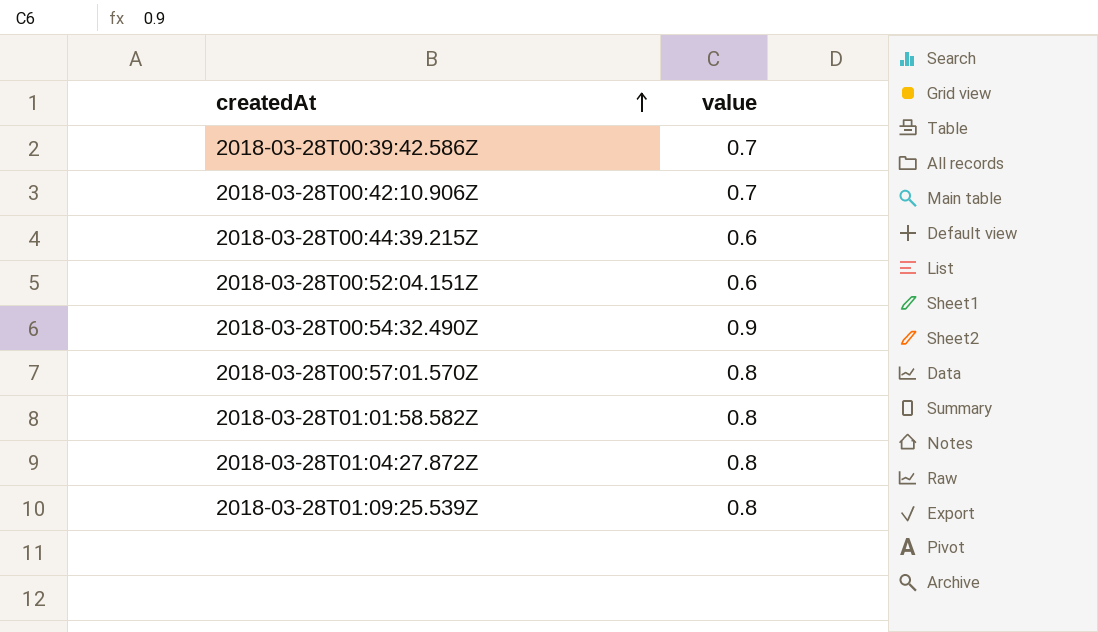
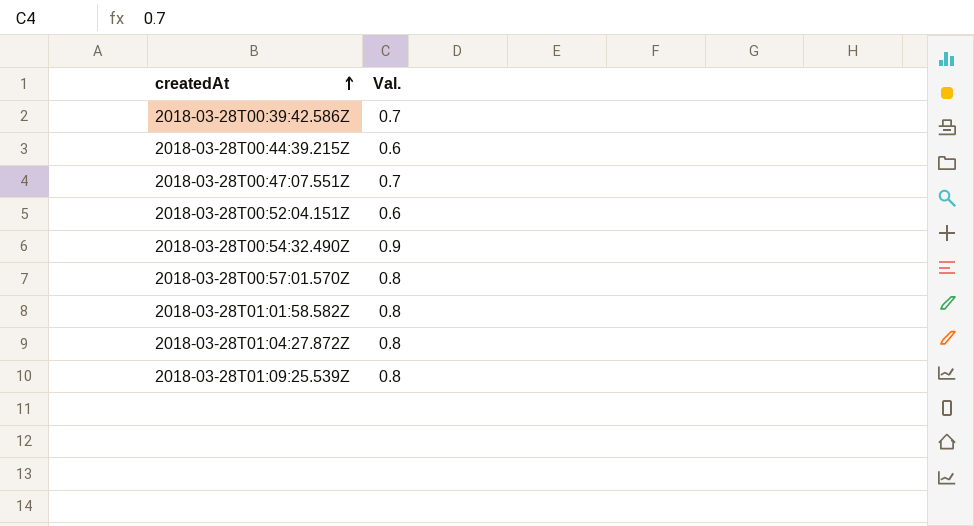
column name: value -> Val.
row 2018-03-28T00:42:10.906Z: 0.7 -> none
row 2018-03-28T00:47:07.551Z: none -> 0.7

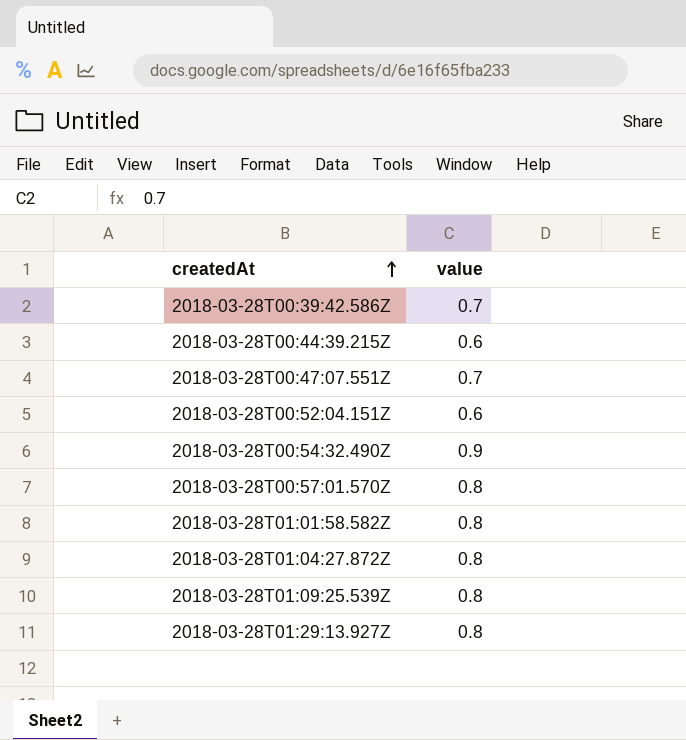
column name: Val. -> value
row 2018-03-28T01:29:13.927Z: none -> 0.8

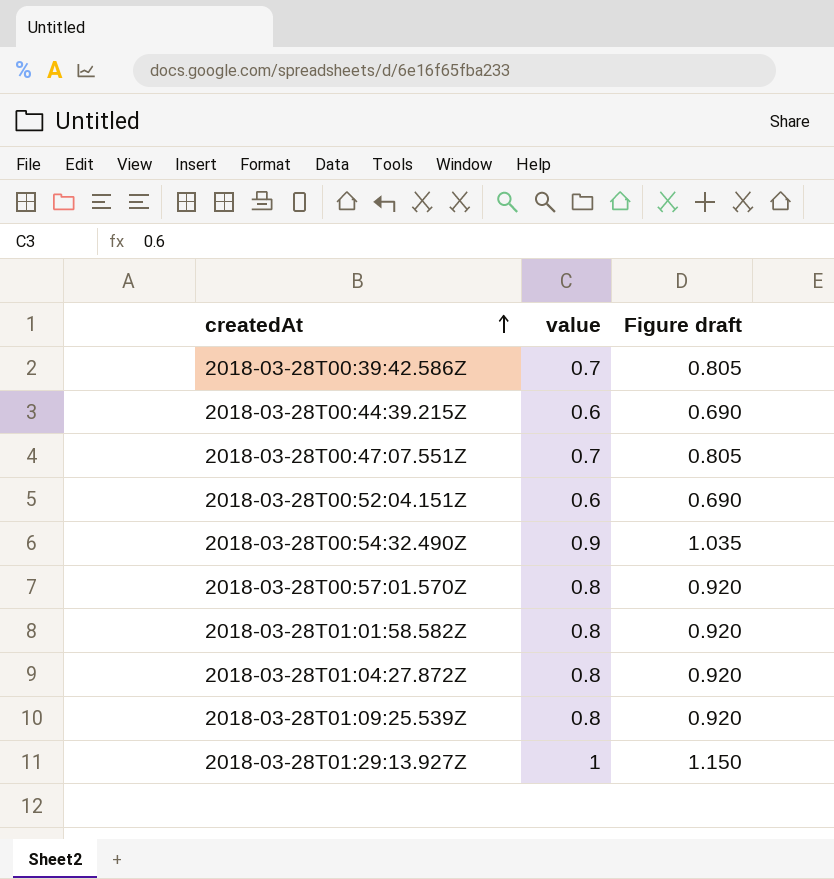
column Figure draft | formula: none -> [value] * 1.15
2018-03-28T01:29:13.927Z | value: 0.8 -> 1

